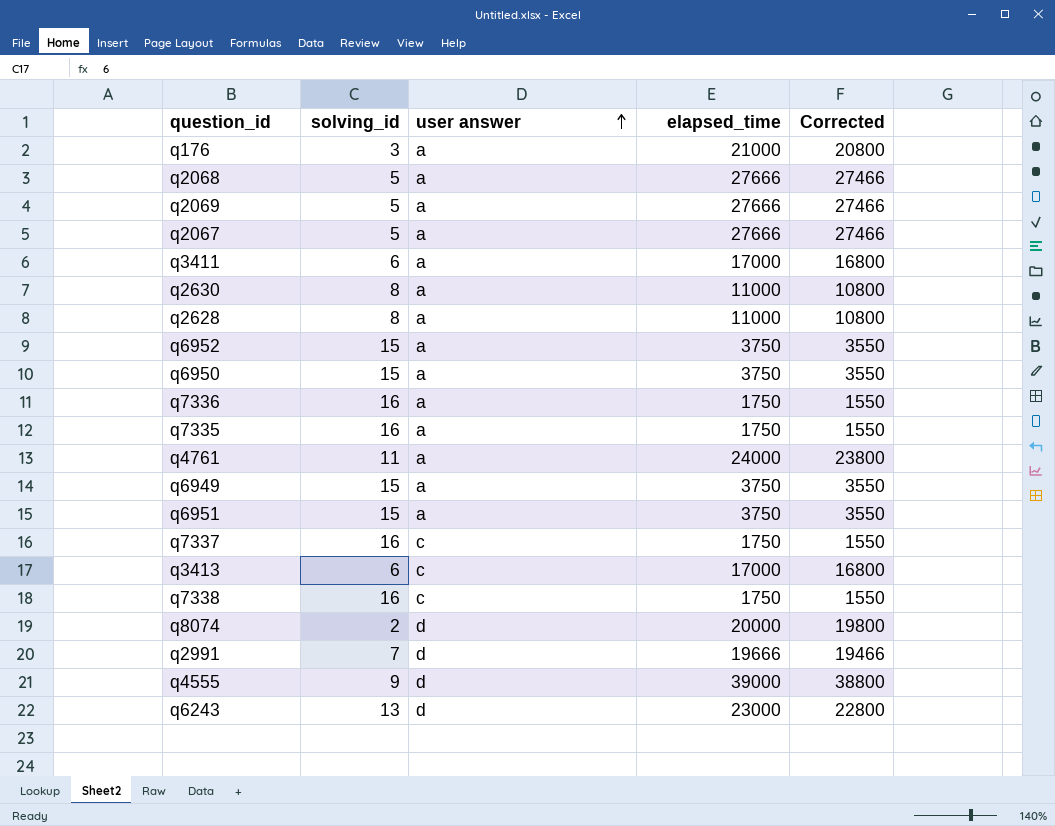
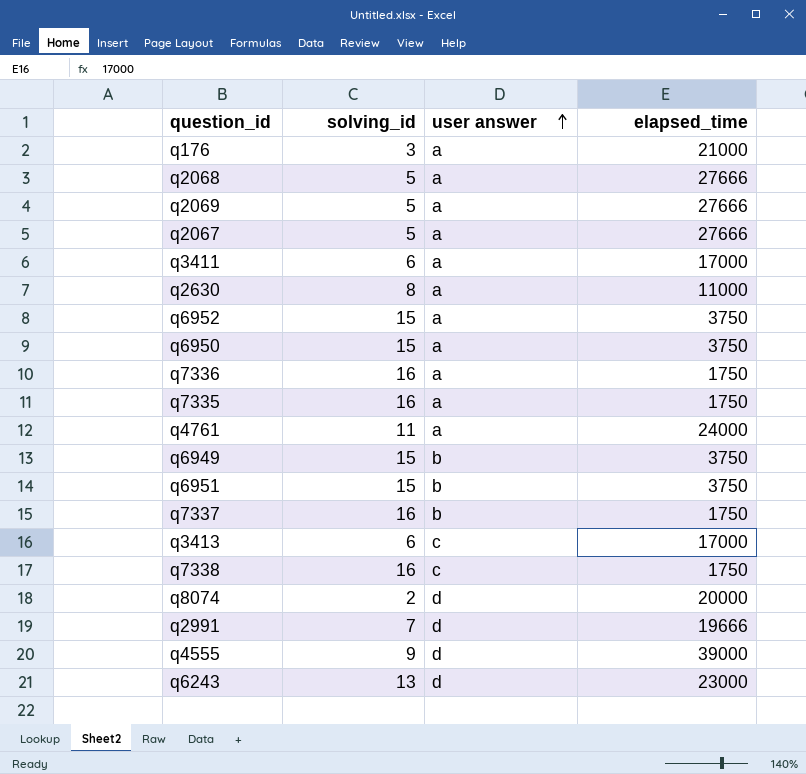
column Corrected | formula: [elapsed_time] - 200 -> none
row q2628: 8 | a | 11000 | 10800 -> none
q6949 | user answer: a -> b
q6951 | user answer: a -> b
q7337 | user answer: c -> b

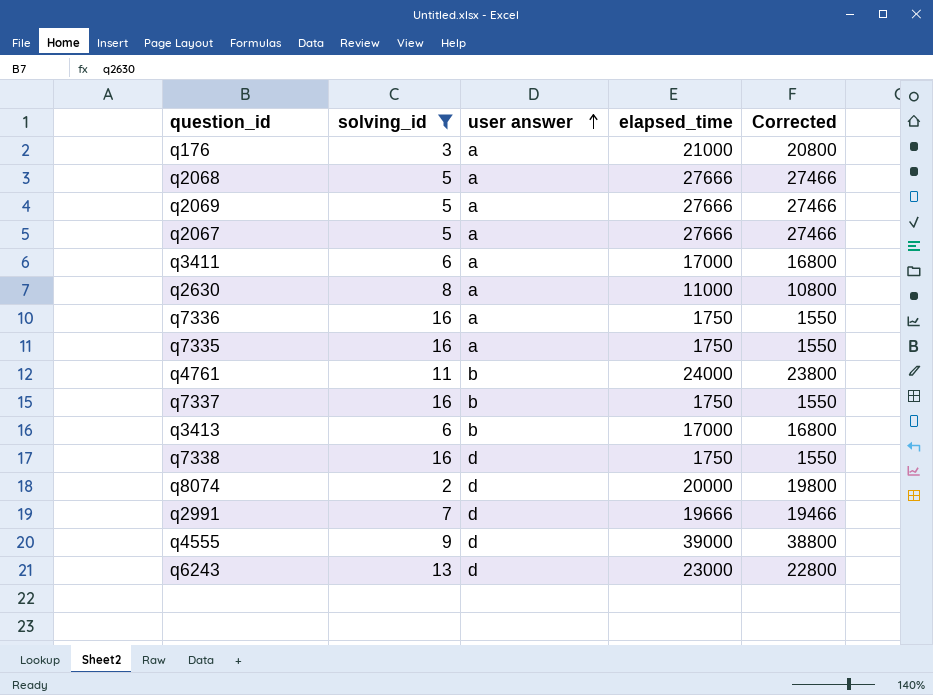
filter: none -> solving_id != 15
column Corrected | formula: none -> [elapsed_time] - 200
q4761 | user answer: a -> b
q3413 | user answer: c -> b
q7338 | user answer: c -> d

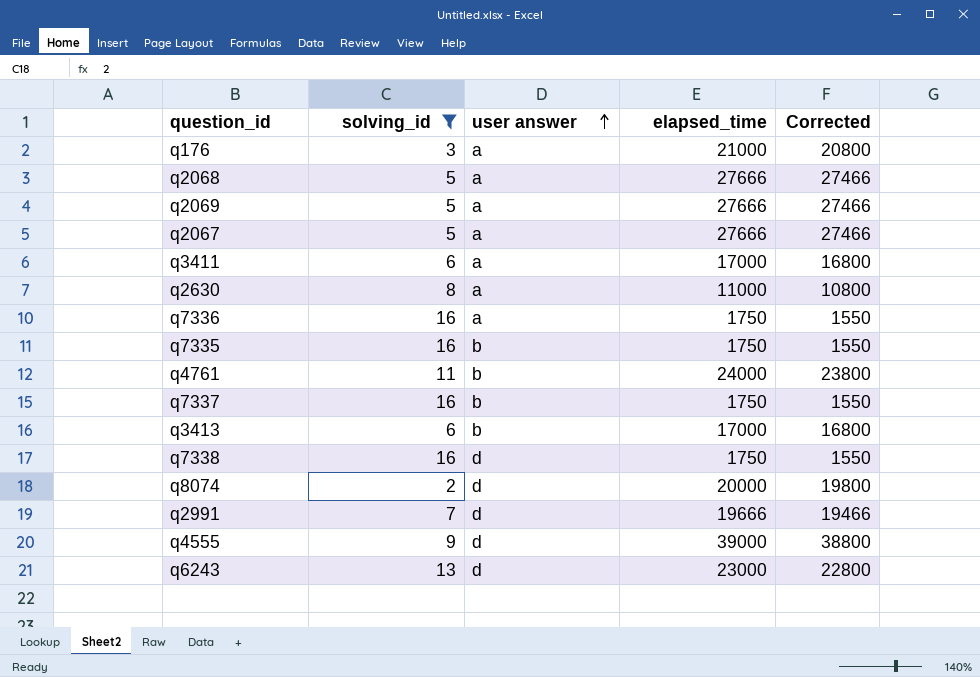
q7335 | user answer: a -> b

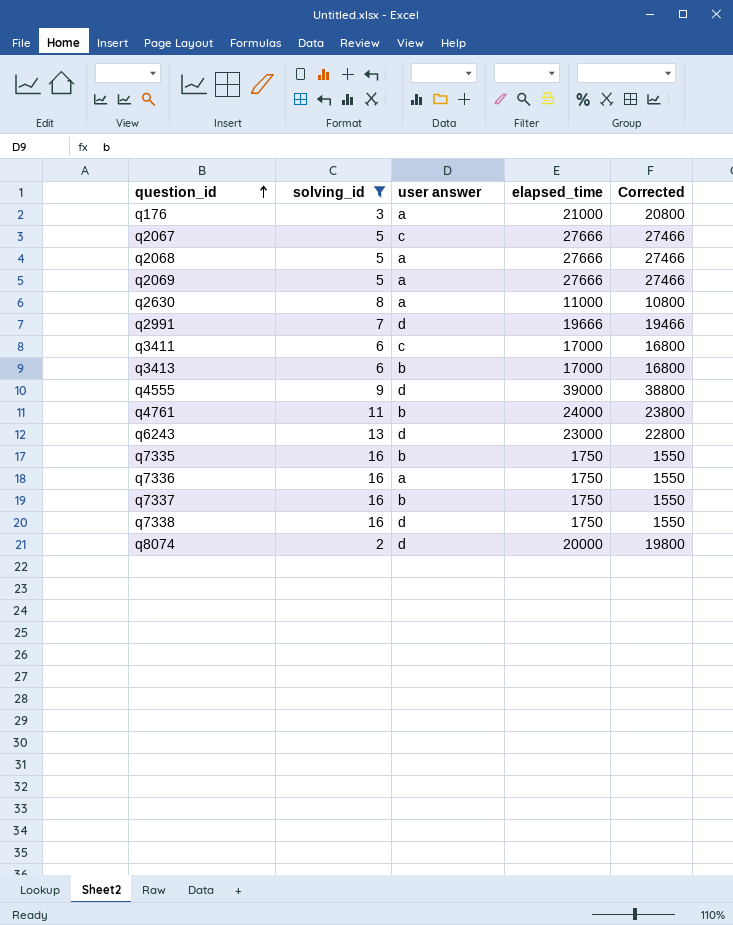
row order: user answer ascending -> question_id ascending
q2067 | user answer: a -> c
q3411 | user answer: a -> c

